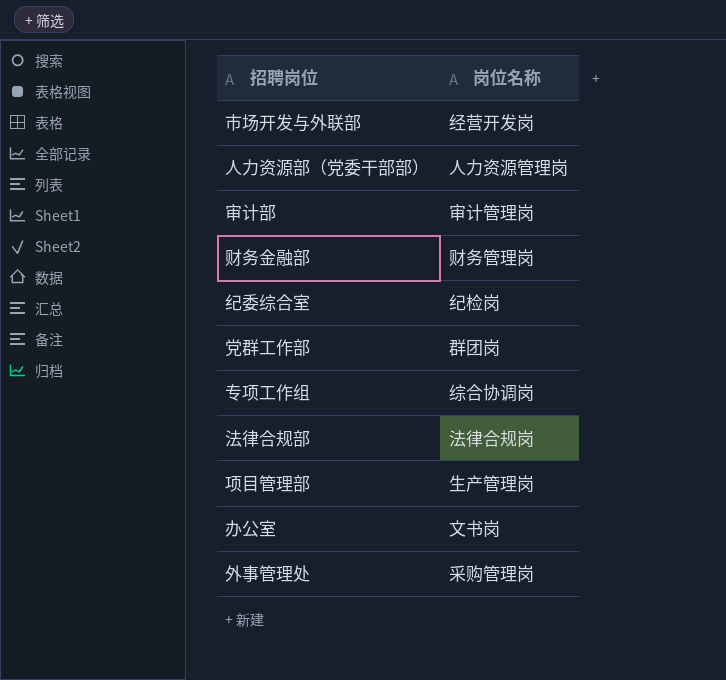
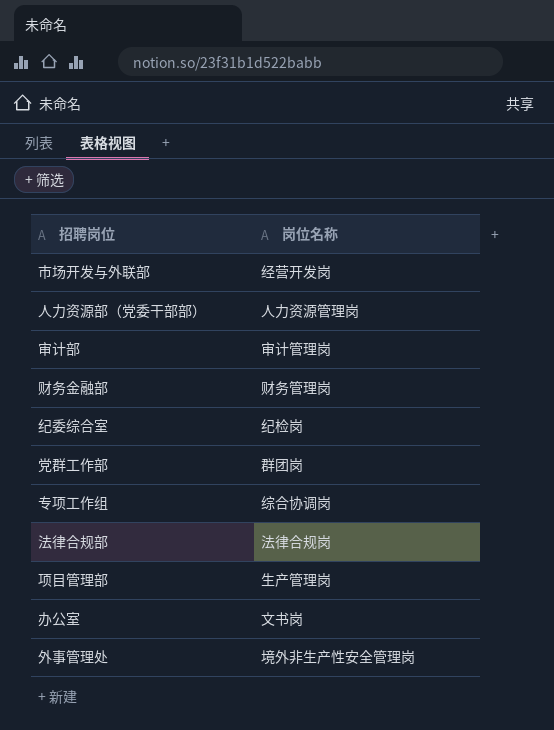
外事管理处 | 岗位名称: 采购管理岗 -> 境外非生产性安全管理岗

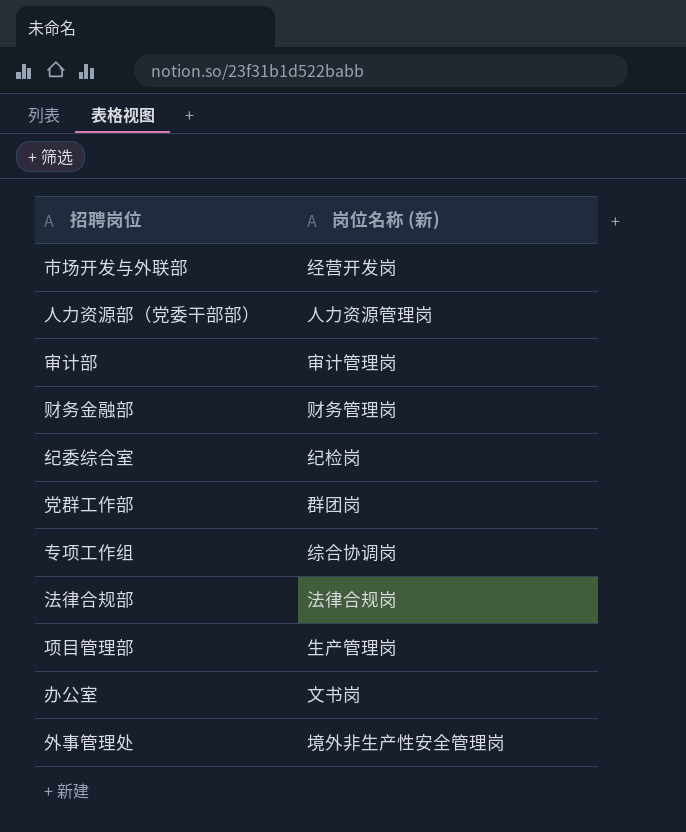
column name: 岗位名称 -> 岗位名称 (新)

